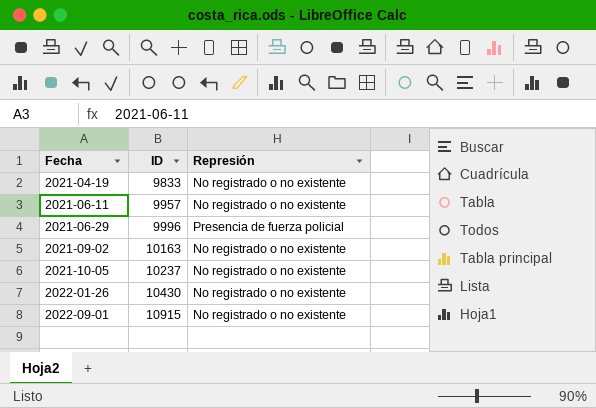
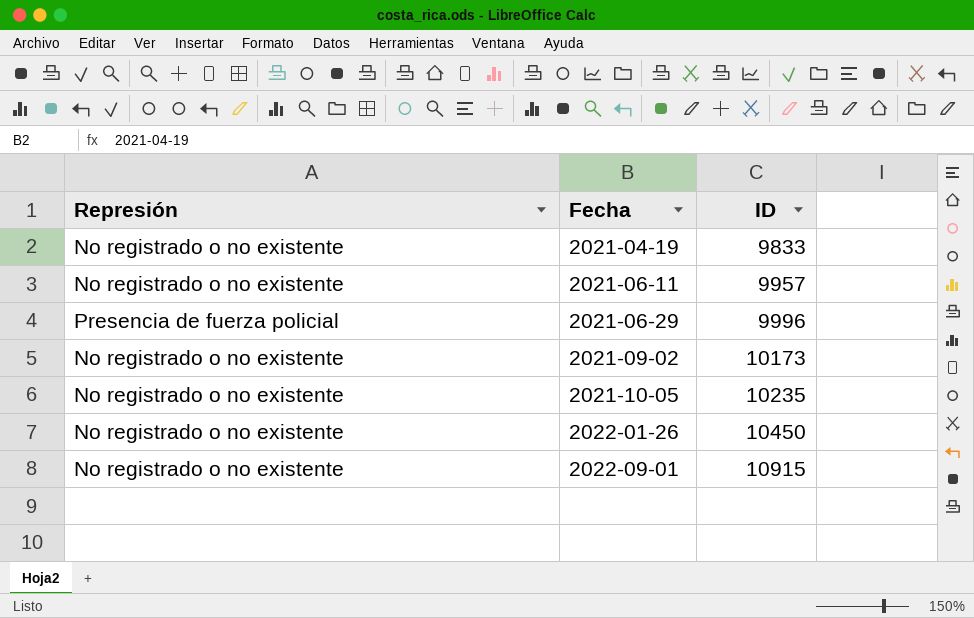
column Represión | position: 3 -> 1
2021-09-02 | ID: 10163 -> 10173
2021-10-05 | ID: 10237 -> 10235
2022-01-26 | ID: 10430 -> 10450

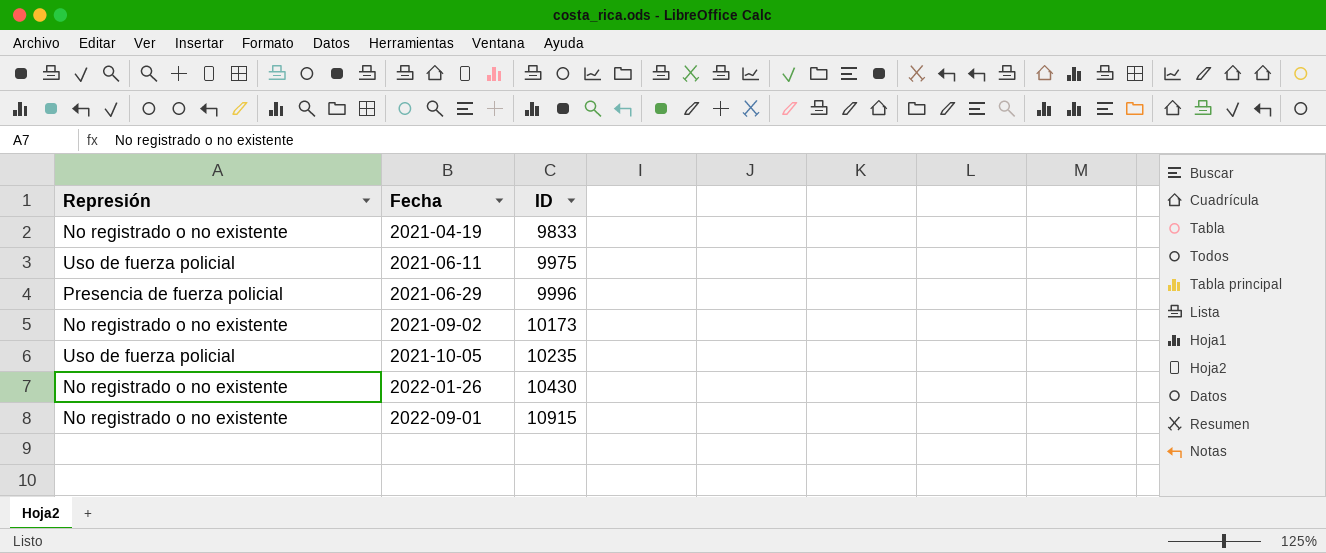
2021-06-11 | Represión: No registrado o no existente -> Uso de fuerza policial
2021-06-11 | ID: 9957 -> 9975
2021-10-05 | Represión: No registrado o no existente -> Uso de fuerza policial
2022-01-26 | ID: 10450 -> 10430

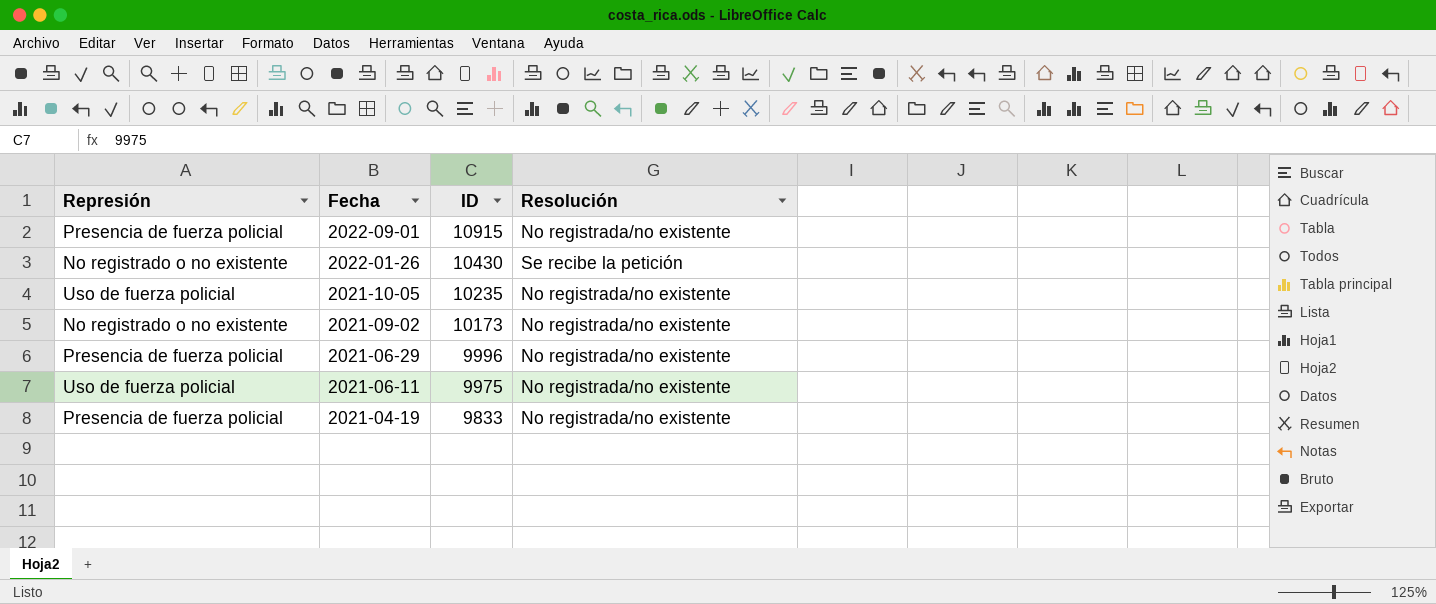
row order: Fecha ascending -> Fecha descending
column Resolución | position: none -> 4
2022-09-01 | Represión: No registrado o no existente -> Presencia de fuerza policial
2021-04-19 | Represión: No registrado o no existente -> Presencia de fuerza policial

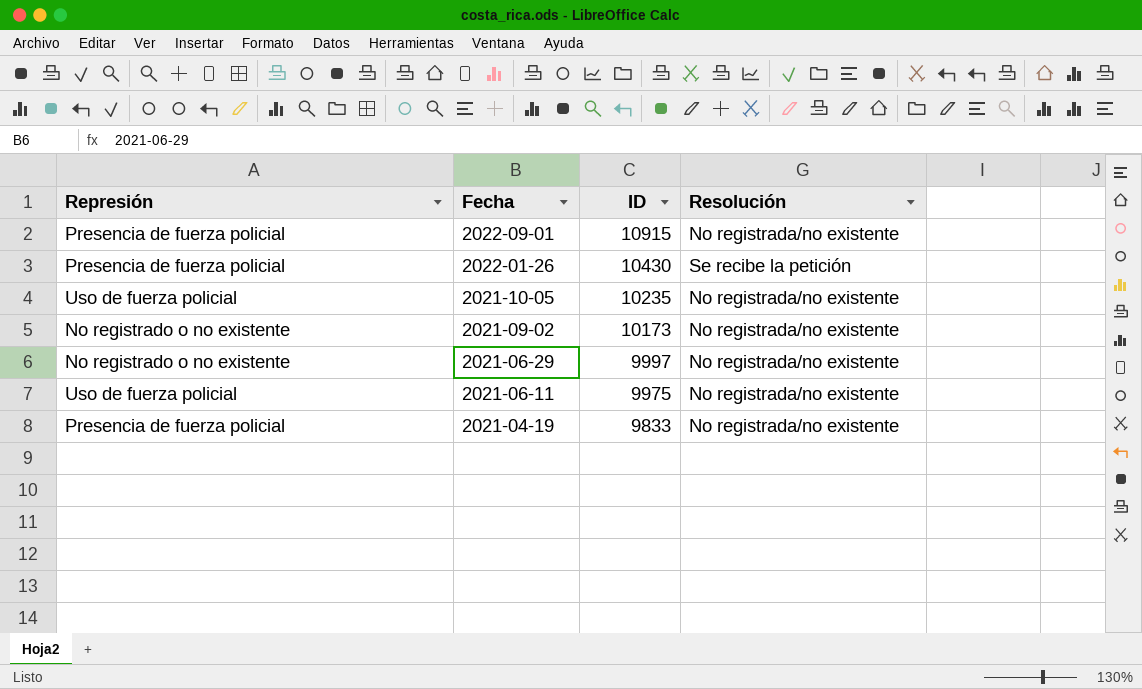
2022-01-26 | Represión: No registrado o no existente -> Presencia de fuerza policial
2021-06-29 | Represión: Presencia de fuerza policial -> No registrado o no existente
2021-06-29 | ID: 9996 -> 9997

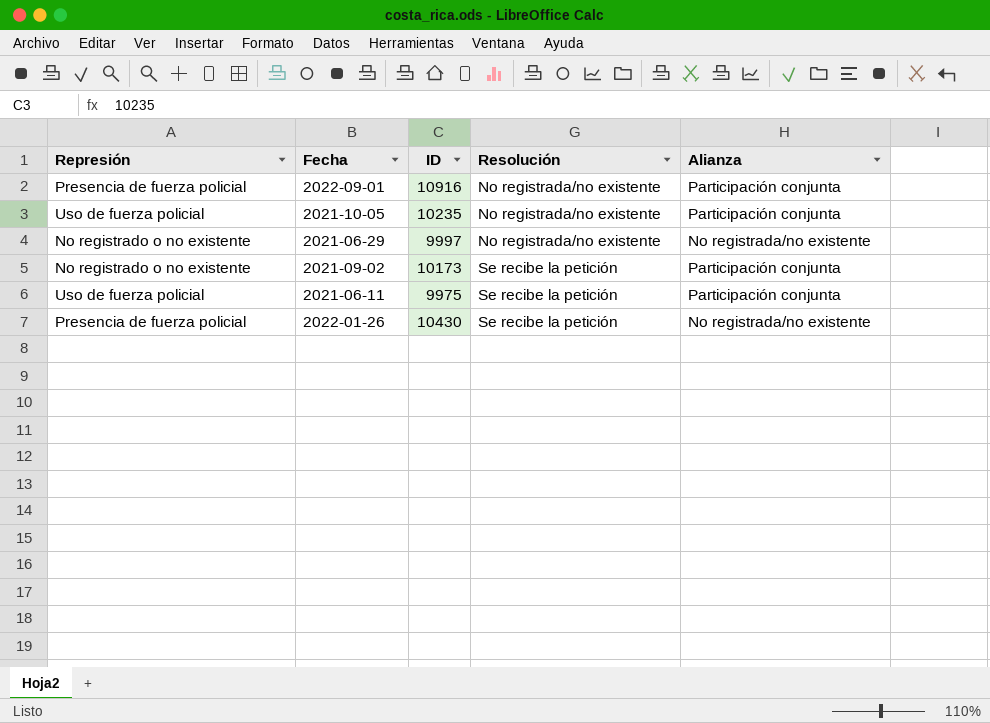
row order: Fecha descending -> Resolución ascending
column Alianza | position: none -> 5
row 2021-04-19: Presencia de fuerza policial | 9833 | No registrada/no existente -> none
2022-09-01 | ID: 10915 -> 10916
2021-09-02 | Resolución: No registrada/no existente -> Se recibe la petición
2021-06-11 | Resolución: No registrada/no existente -> Se recibe la petición

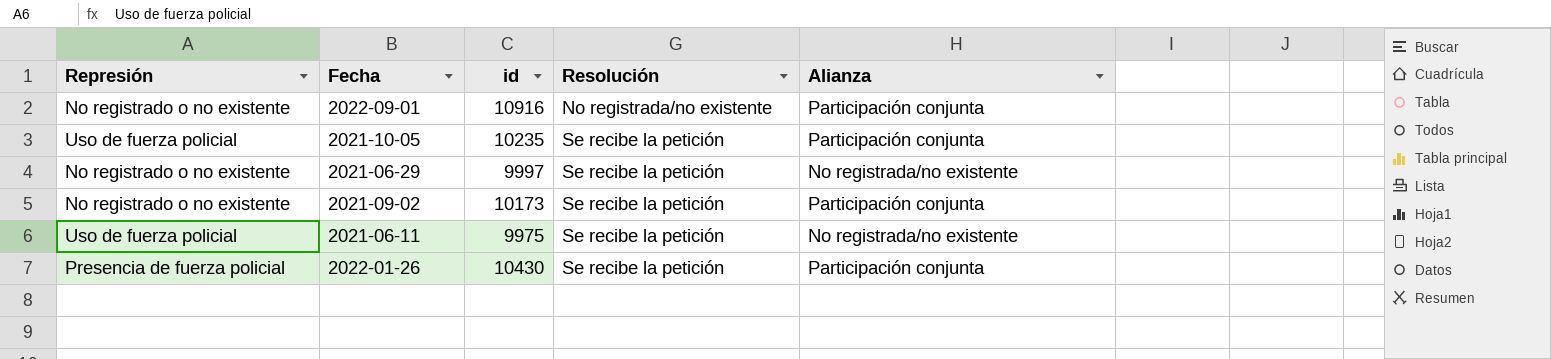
column name: ID -> id
2022-09-01 | Represión: Presencia de fuerza policial -> No registrado o no existente
2021-10-05 | Resolución: No registrada/no existente -> Se recibe la petición
2021-06-29 | Resolución: No registrada/no existente -> Se recibe la petición
2021-06-11 | Alianza: Participación conjunta -> No registrada/no existente
2022-01-26 | Alianza: No registrada/no existente -> Participación conjunta

